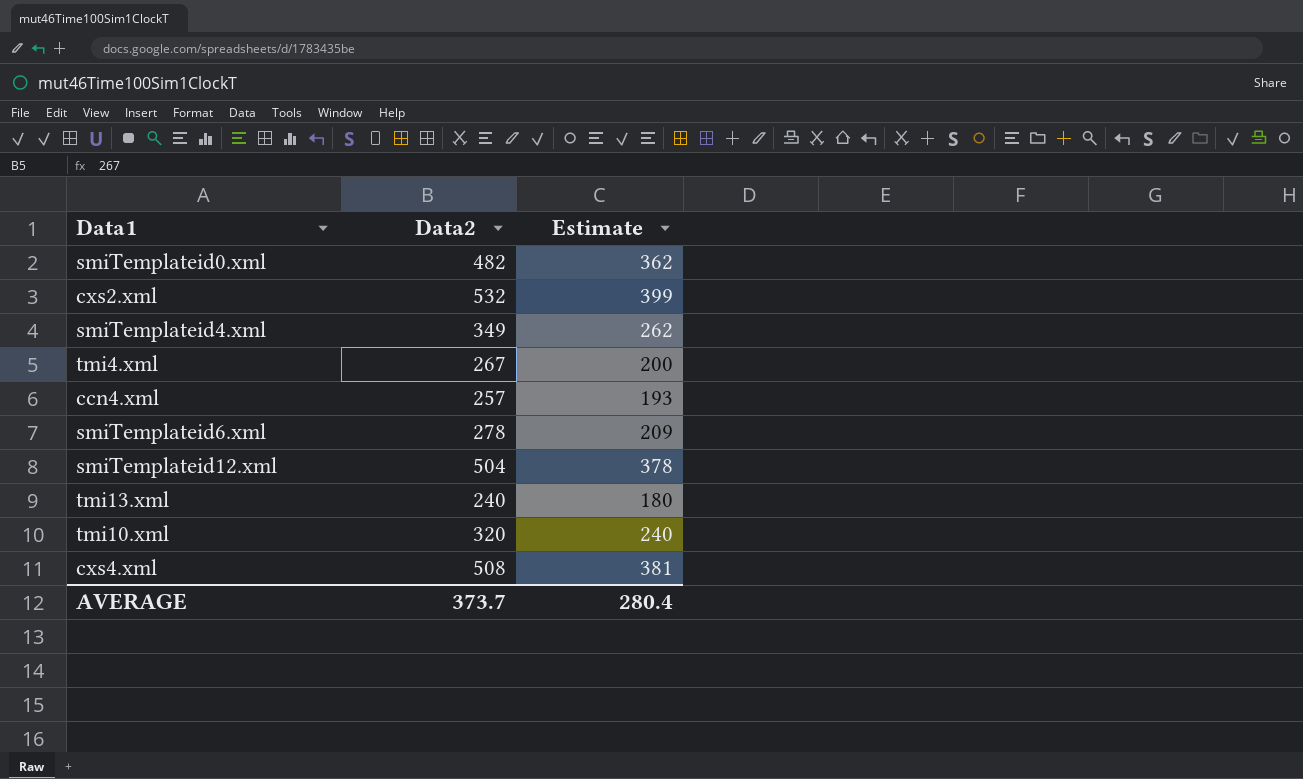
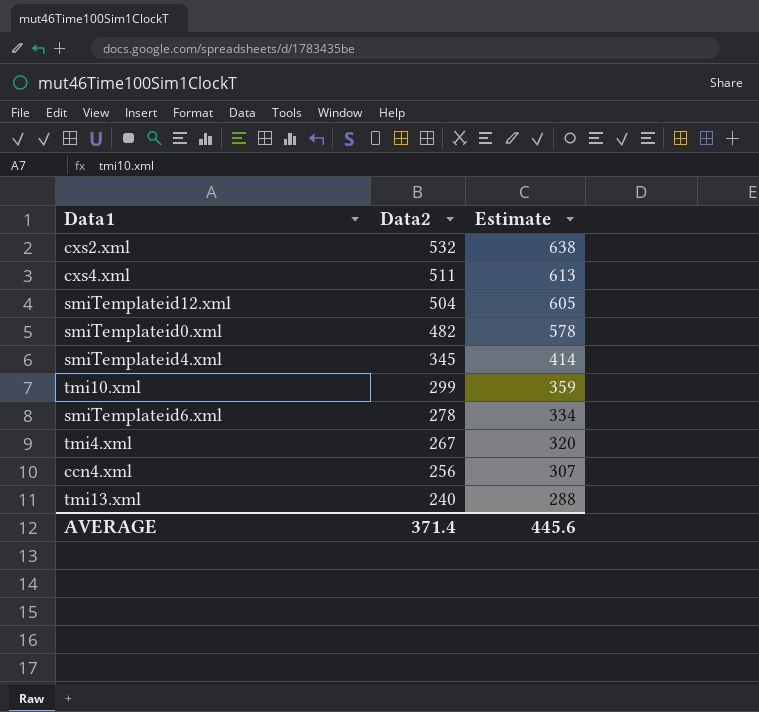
row order: none -> Data2 descending
column Estimate | formula: [Data2] * 0.75 -> [Data2] * 1.2
cxs4.xml | Data2: 508 -> 511
smiTemplateid4.xml | Data2: 349 -> 345
tmi10.xml | Data2: 320 -> 299
ccn4.xml | Data2: 257 -> 256
AVERAGE | Data2: 373.7 -> 371.4
AVERAGE | Estimate: 280.4 -> 445.6

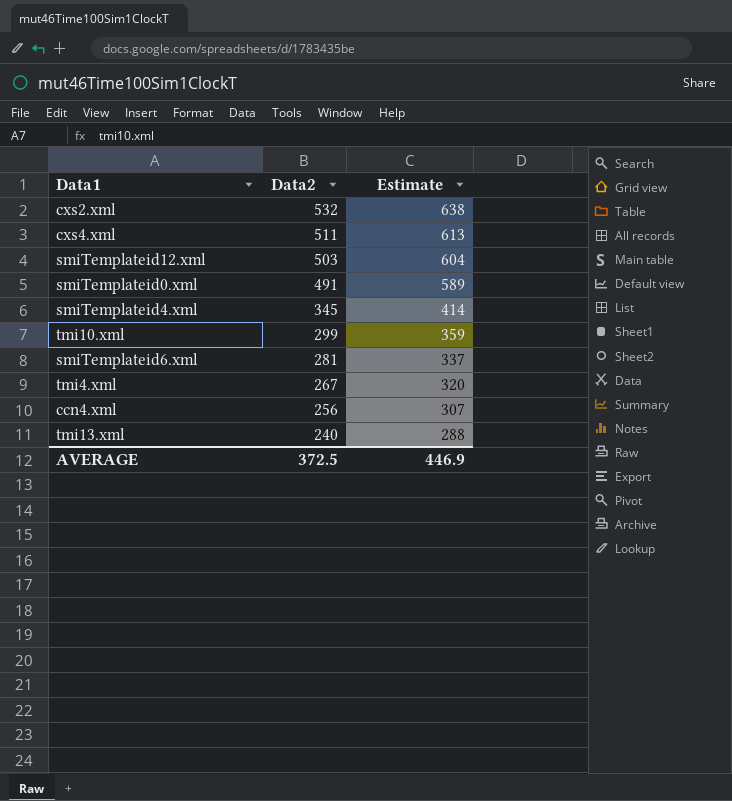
smiTemplateid12.xml | Data2: 504 -> 503
smiTemplateid12.xml | Estimate: 605 -> 604
smiTemplateid0.xml | Data2: 482 -> 491
smiTemplateid0.xml | Estimate: 578 -> 589
smiTemplateid6.xml | Data2: 278 -> 281
smiTemplateid6.xml | Estimate: 334 -> 337
AVERAGE | Data2: 371.4 -> 372.5
AVERAGE | Estimate: 445.6 -> 446.9

